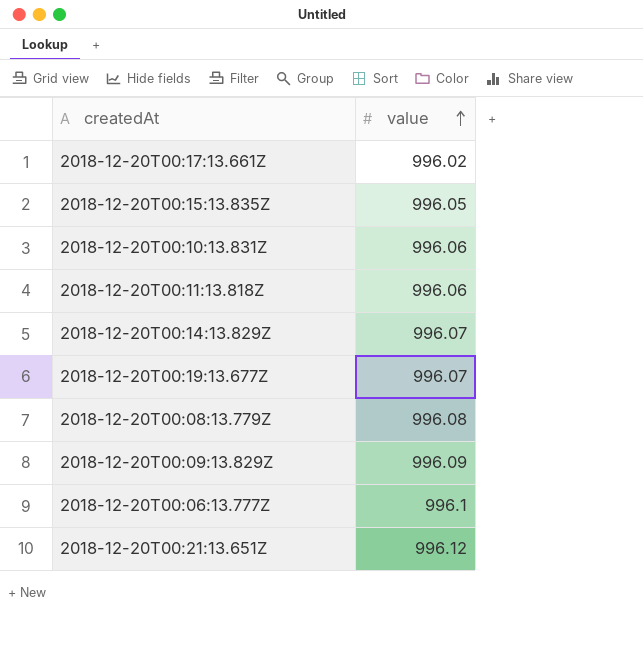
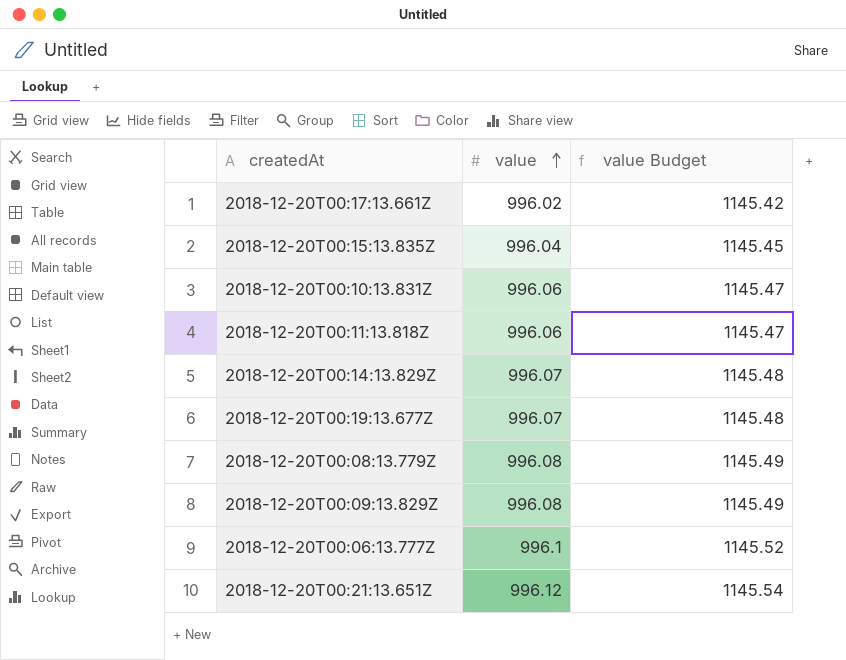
column value Budget | formula: none -> [value] * 1.15
2018-12-20T00:15:13.835Z | value: 996.05 -> 996.04
2018-12-20T00:09:13.829Z | value: 996.09 -> 996.08

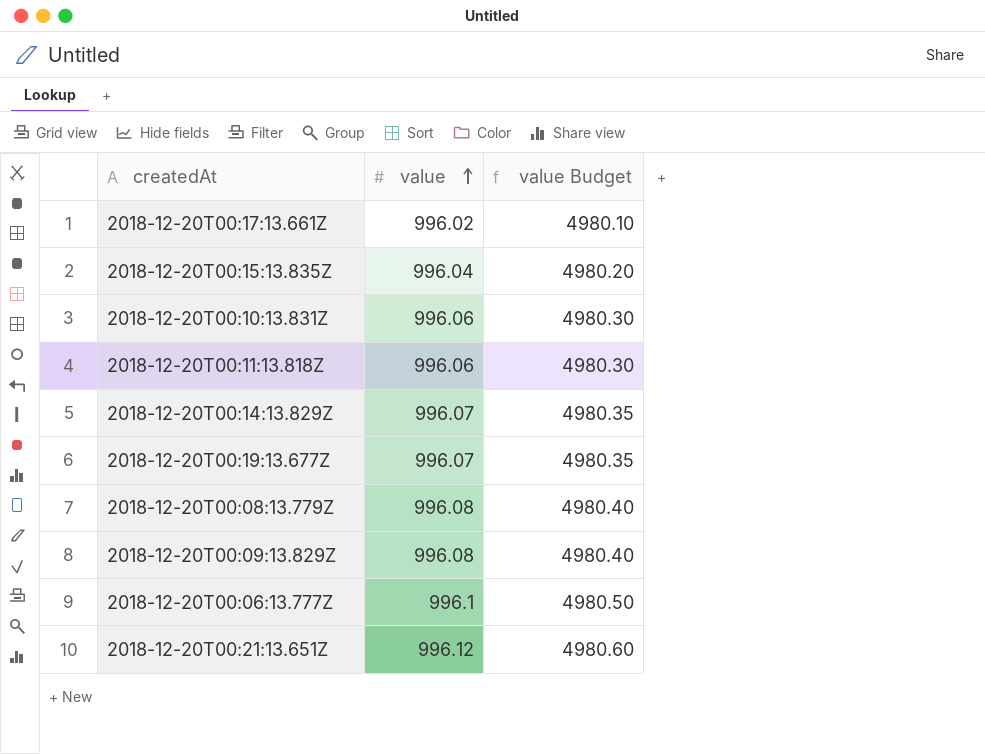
column value Budget | formula: [value] * 1.15 -> [value] * 5

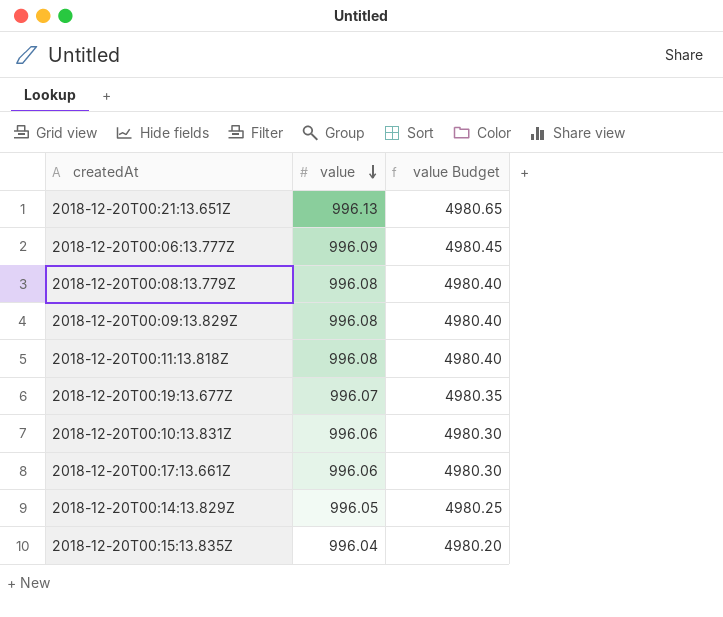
row order: value ascending -> value descending
2018-12-20T00:21:13.651Z | value: 996.12 -> 996.13
2018-12-20T00:21:13.651Z | value Budget: 4980.60 -> 4980.65
2018-12-20T00:06:13.777Z | value: 996.1 -> 996.09
2018-12-20T00:06:13.777Z | value Budget: 4980.50 -> 4980.45
2018-12-20T00:11:13.818Z | value: 996.06 -> 996.08
2018-12-20T00:11:13.818Z | value Budget: 4980.30 -> 4980.40
2018-12-20T00:17:13.661Z | value: 996.02 -> 996.06
2018-12-20T00:17:13.661Z | value Budget: 4980.10 -> 4980.30
2018-12-20T00:14:13.829Z | value: 996.07 -> 996.05
2018-12-20T00:14:13.829Z | value Budget: 4980.35 -> 4980.25

